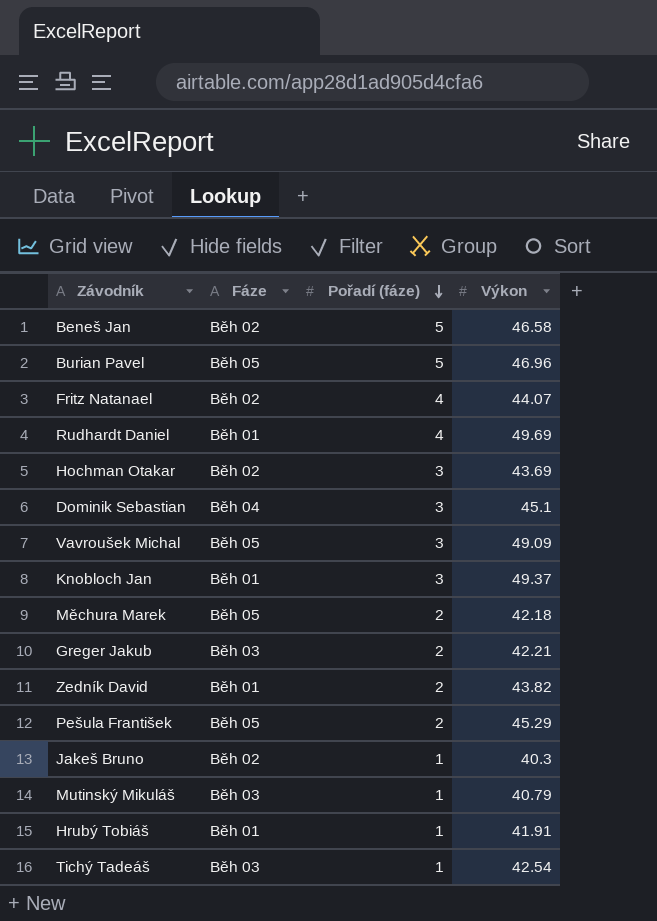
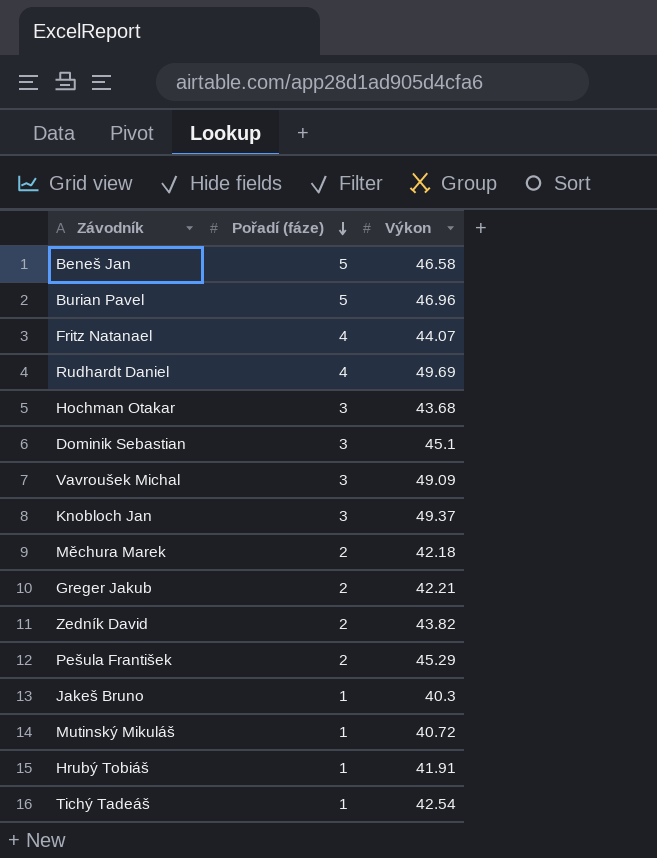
column Fáze | position: 2 -> none
Hochman Otakar | Výkon: 43.69 -> 43.68
Mutinský Mikuláš | Výkon: 40.79 -> 40.72

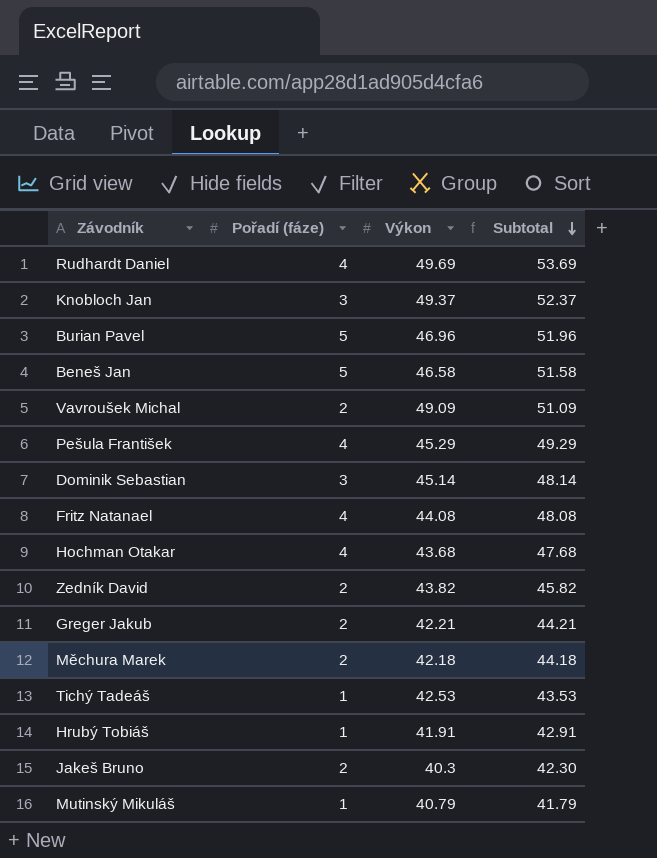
row order: Pořadí (fáze) descending -> Subtotal descending
column Subtotal | formula: none -> [Pořadí (fáze)] + [Výkon]
Vavroušek Michal | Pořadí (fáze): 3 -> 2
Pešula František | Pořadí (fáze): 2 -> 4
Dominik Sebastian | Výkon: 45.1 -> 45.14
Fritz Natanael | Výkon: 44.07 -> 44.08
Hochman Otakar | Pořadí (fáze): 3 -> 4
Tichý Tadeáš | Výkon: 42.54 -> 42.53
Jakeš Bruno | Pořadí (fáze): 1 -> 2
Mutinský Mikuláš | Výkon: 40.72 -> 40.79

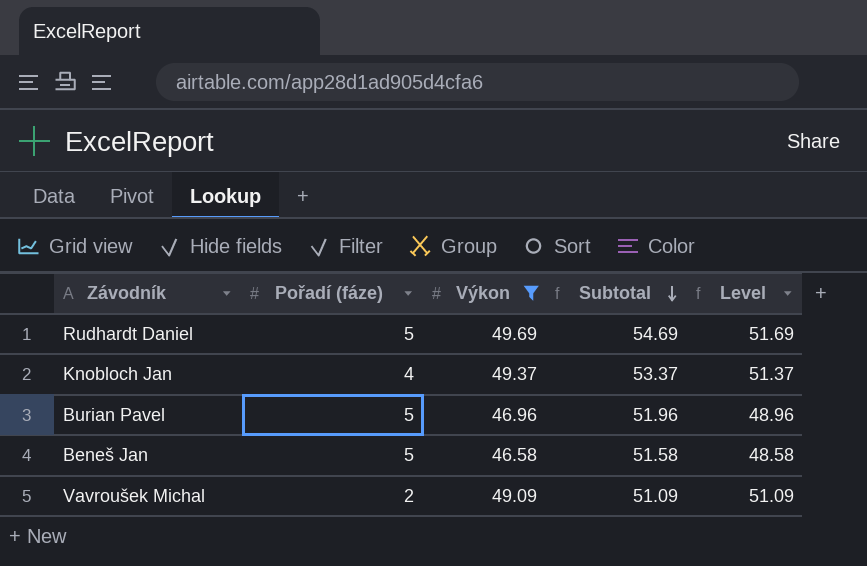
filter: none -> Výkon >= 46.58
column Level | formula: none -> [Výkon] + 2
Rudhardt Daniel | Pořadí (fáze): 4 -> 5
Rudhardt Daniel | Subtotal: 53.69 -> 54.69
Knobloch Jan | Pořadí (fáze): 3 -> 4
Knobloch Jan | Subtotal: 52.37 -> 53.37

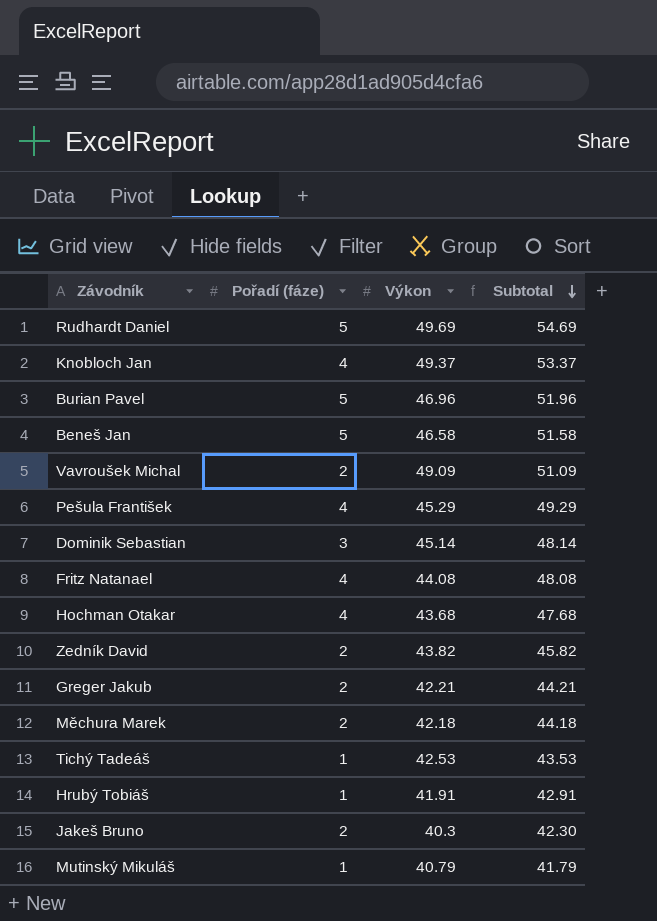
filter: Výkon >= 46.58 -> none
column Level | formula: [Výkon] + 2 -> none

